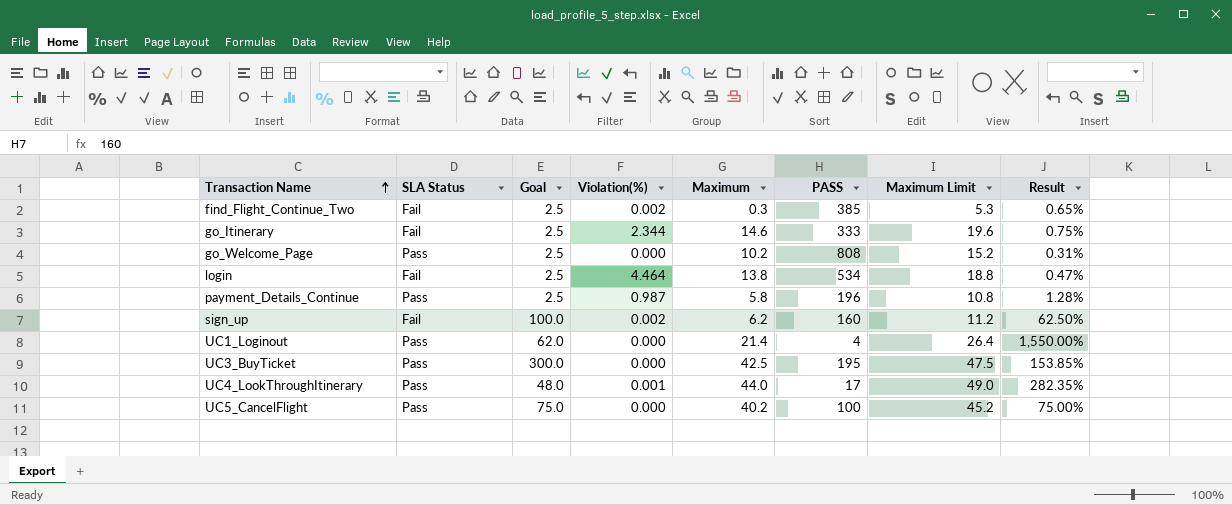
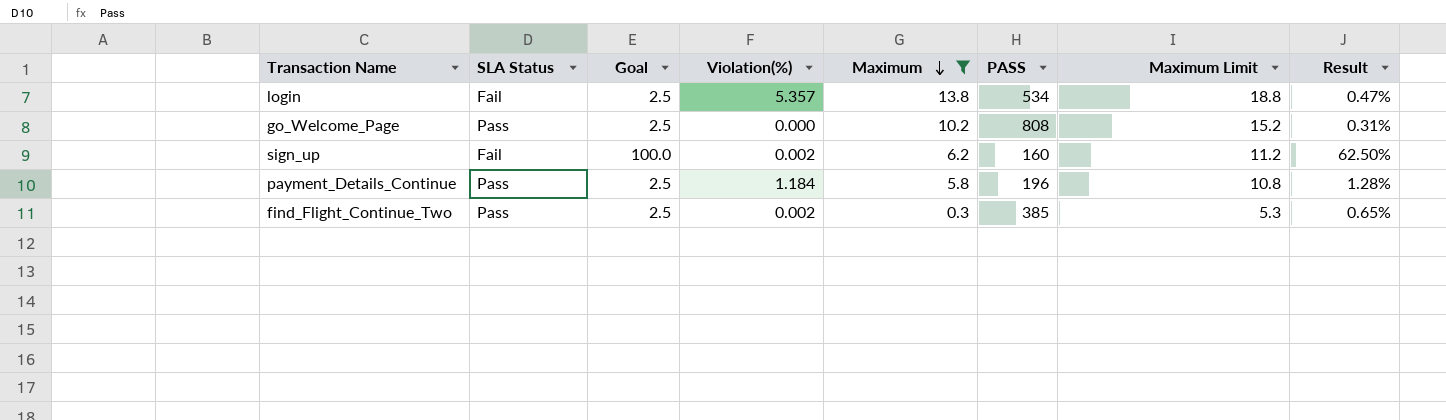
filter: none -> Maximum <= 13.8
row order: Transaction Name ascending -> Maximum descending
login | Violation(%): 4.464 -> 5.357
payment_Details_Continue | Violation(%): 0.987 -> 1.184
find_Flight_Continue_Two | SLA Status: Fail -> Pass

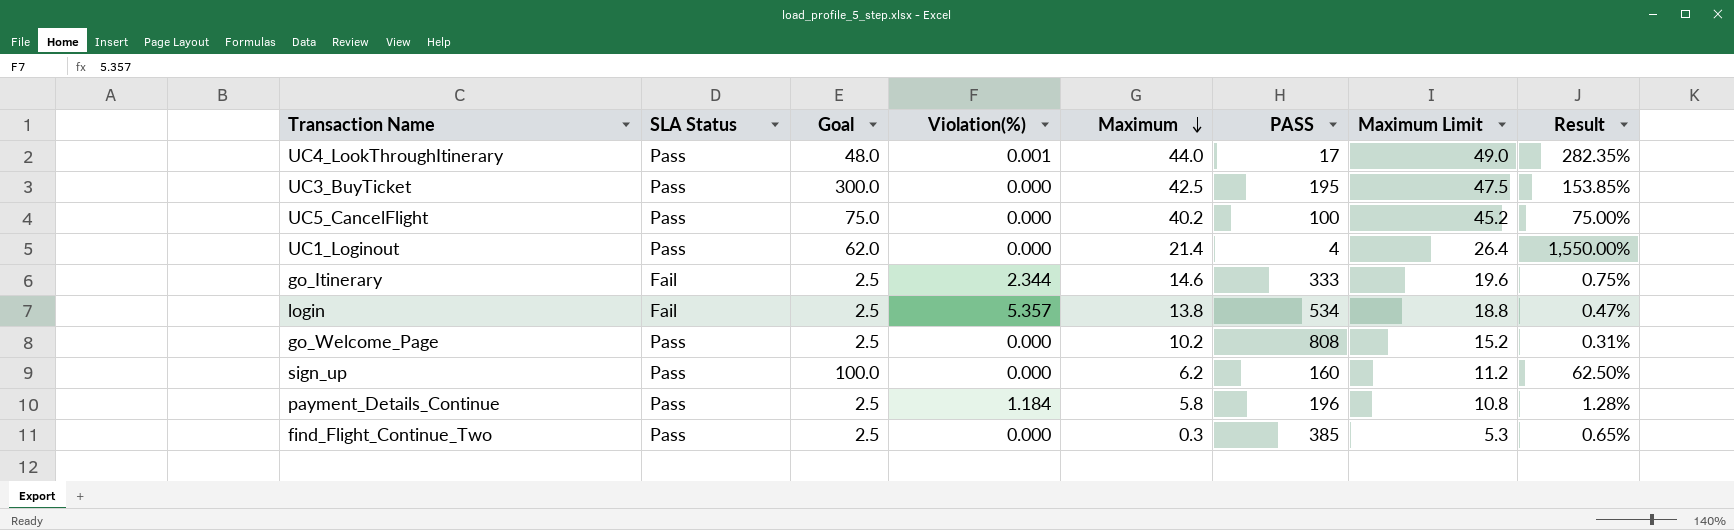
filter: Maximum <= 13.8 -> none
sign_up | SLA Status: Fail -> Pass
sign_up | Violation(%): 0.002 -> 0.000
find_Flight_Continue_Two | Violation(%): 0.002 -> 0.000

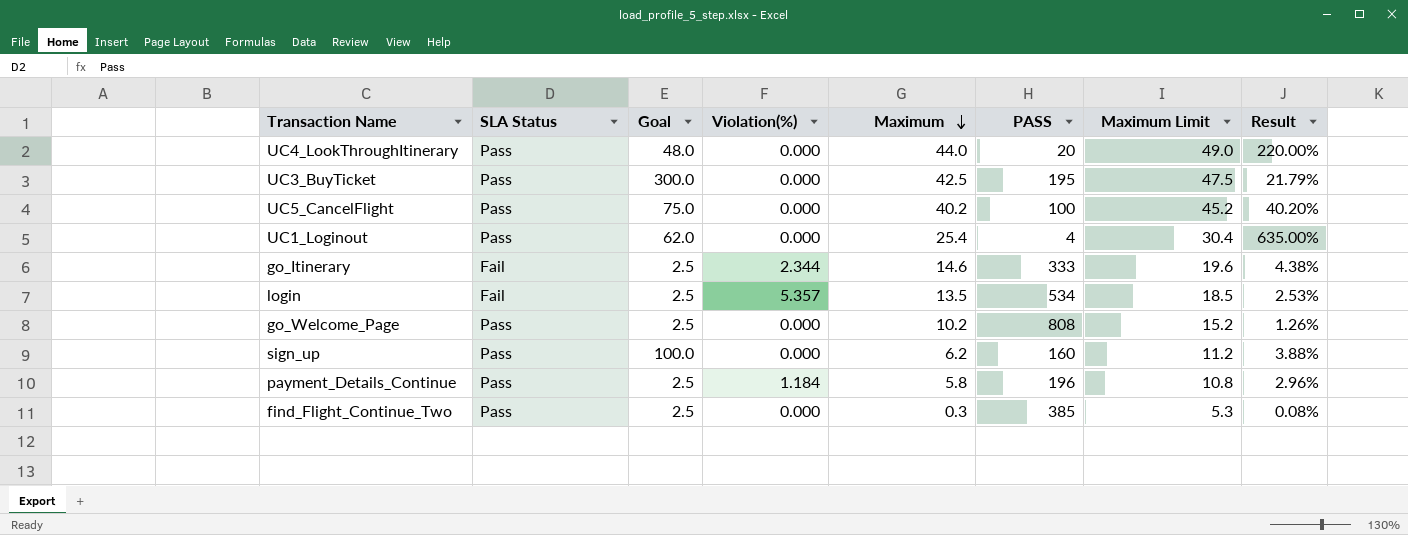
column Result | formula: [Goal] / [PASS] -> [Maximum] / [PASS]
UC4_LookThroughItinerary | Violation(%): 0.001 -> 0.000
UC4_LookThroughItinerary | PASS: 17 -> 20
UC1_Loginout | Maximum: 21.4 -> 25.4
UC1_Loginout | Maximum Limit: 26.4 -> 30.4
login | Maximum: 13.8 -> 13.5
login | Maximum Limit: 18.8 -> 18.5

